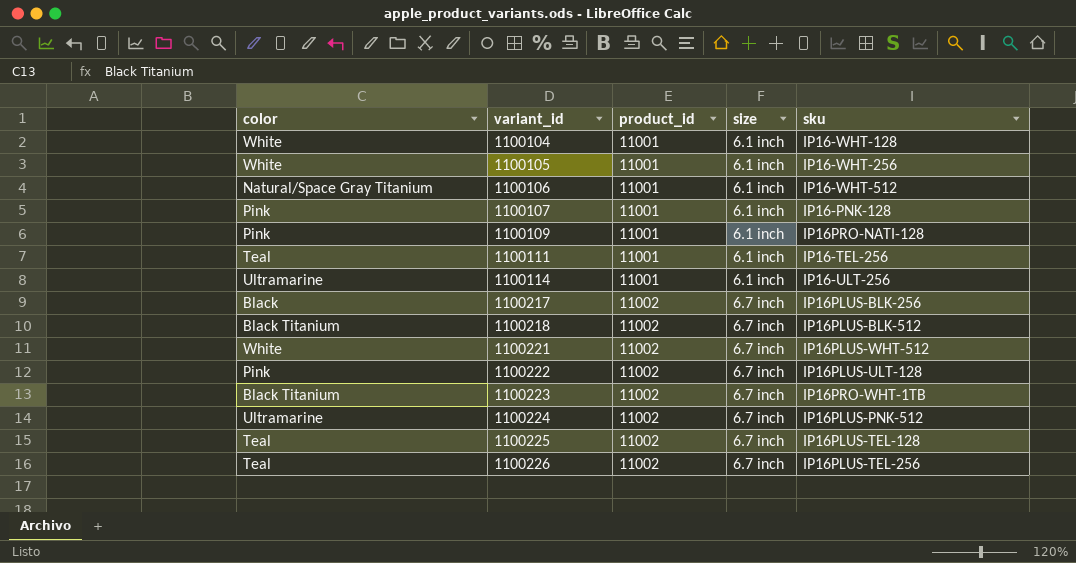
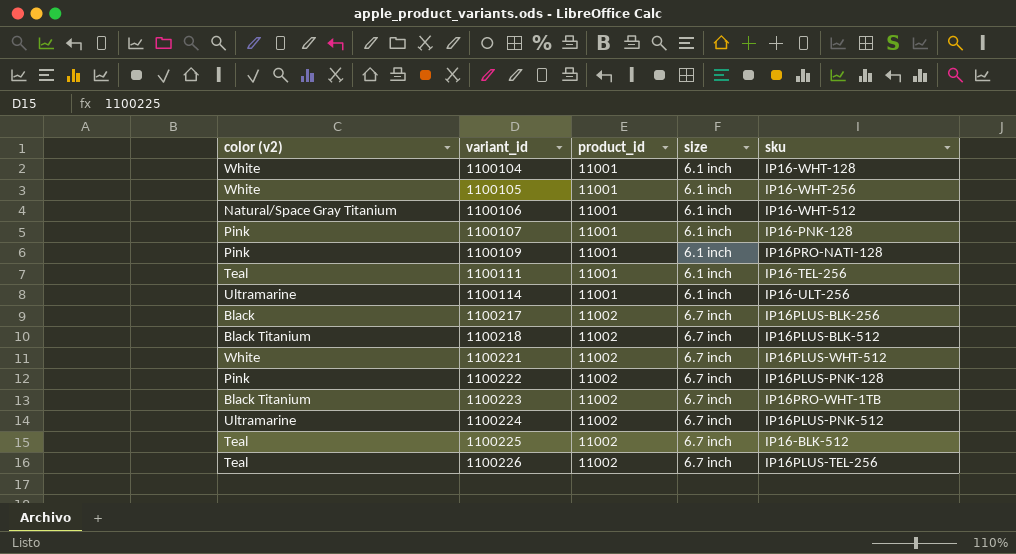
column name: color -> color (v2)
1100222 | sku: IP16PLUS-ULT-128 -> IP16PLUS-PNK-128
1100225 | sku: IP16PLUS-TEL-128 -> IP16-BLK-512

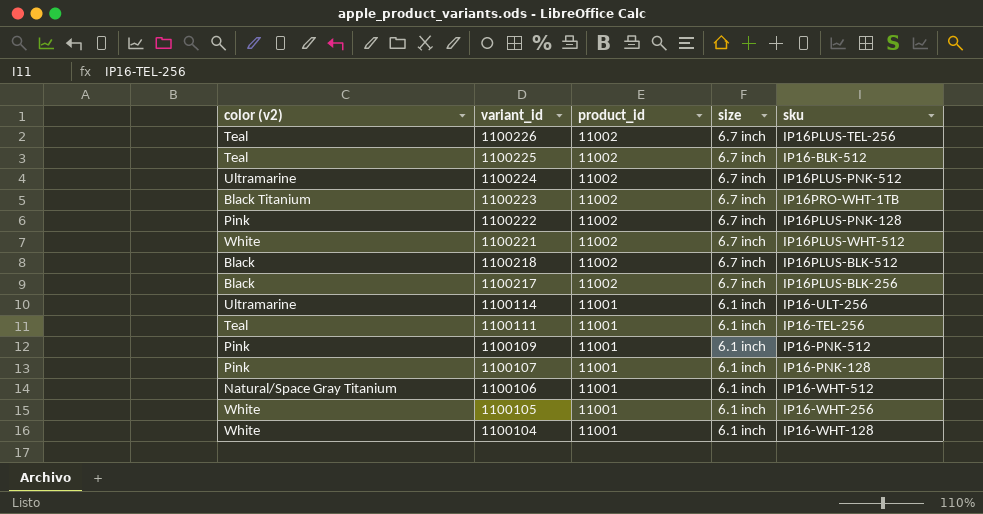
row order: variant_id ascending -> variant_id descending
1100218 | color (v2): Black Titanium -> Black
1100109 | sku: IP16PRO-NATI-128 -> IP16-PNK-512

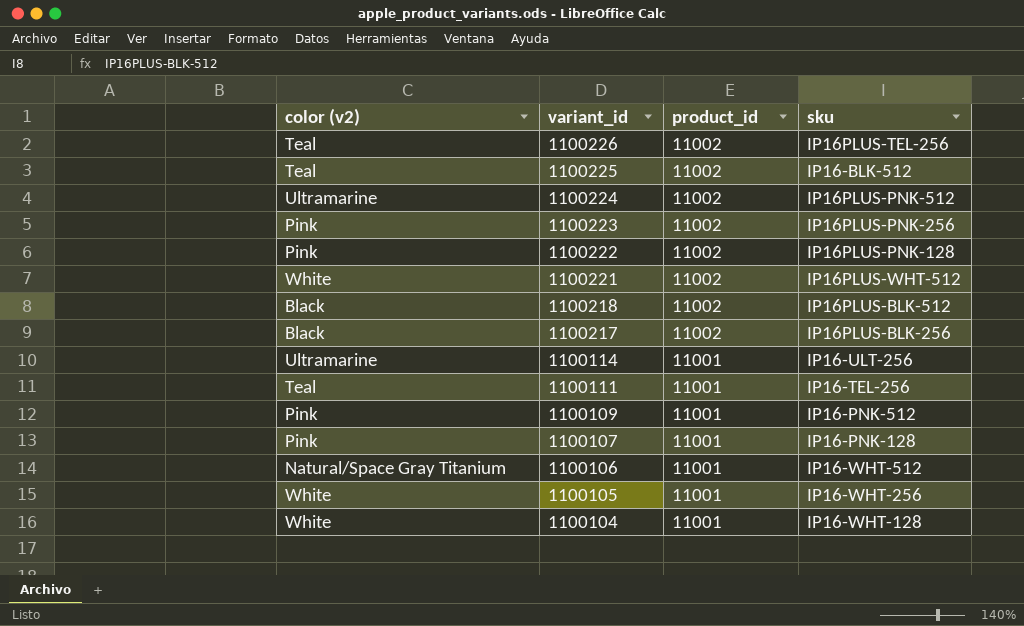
column size | position: 4 -> none
1100223 | color (v2): Black Titanium -> Pink
1100223 | sku: IP16PRO-WHT-1TB -> IP16PLUS-PNK-256

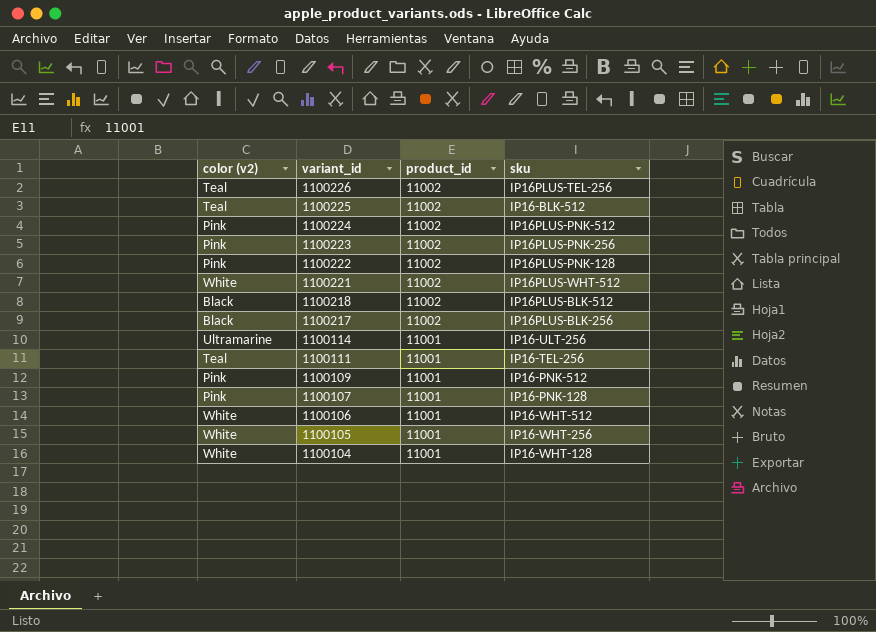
1100224 | color (v2): Ultramarine -> Pink
1100106 | color (v2): Natural/Space Gray Titanium -> White

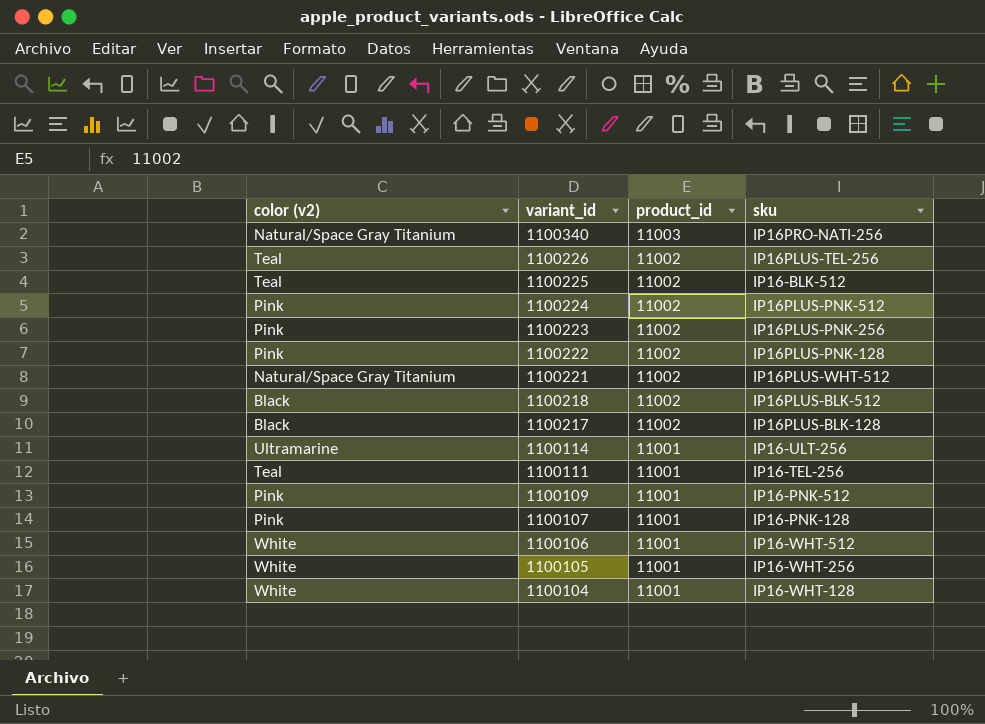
row 1100340: none -> Natural/Space Gray Titanium | 11003 | IP16PRO-NATI-256
1100221 | color (v2): White -> Natural/Space Gray Titanium
1100217 | sku: IP16PLUS-BLK-256 -> IP16PLUS-BLK-128

